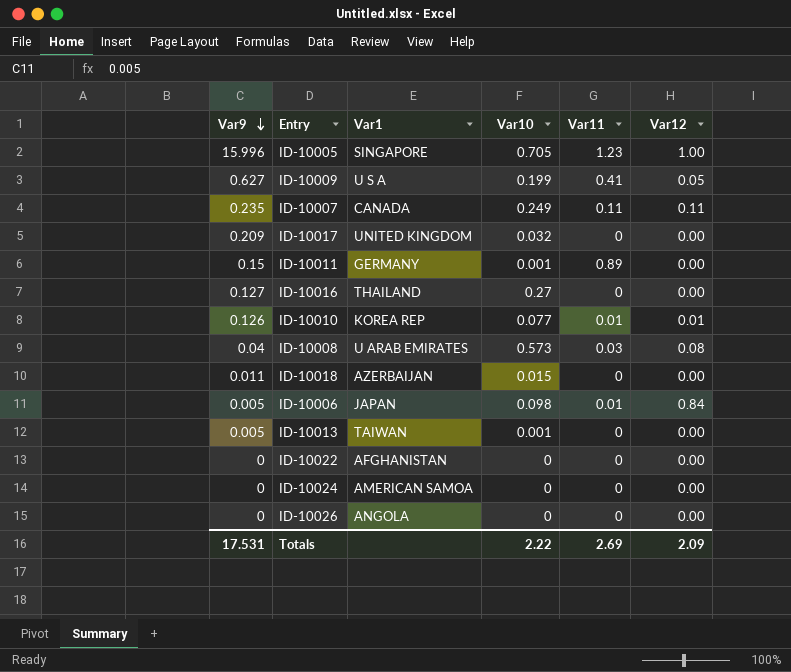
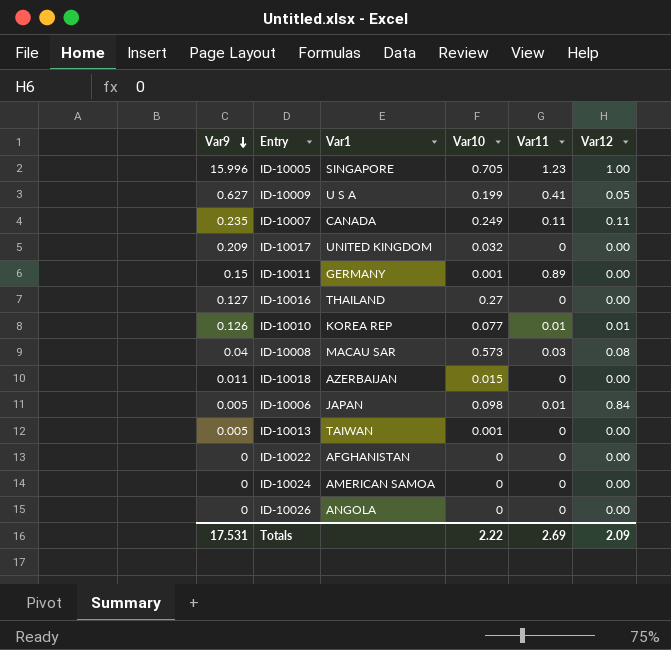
ID-10008 | Var1: U ARAB EMIRATES -> MACAU SAR

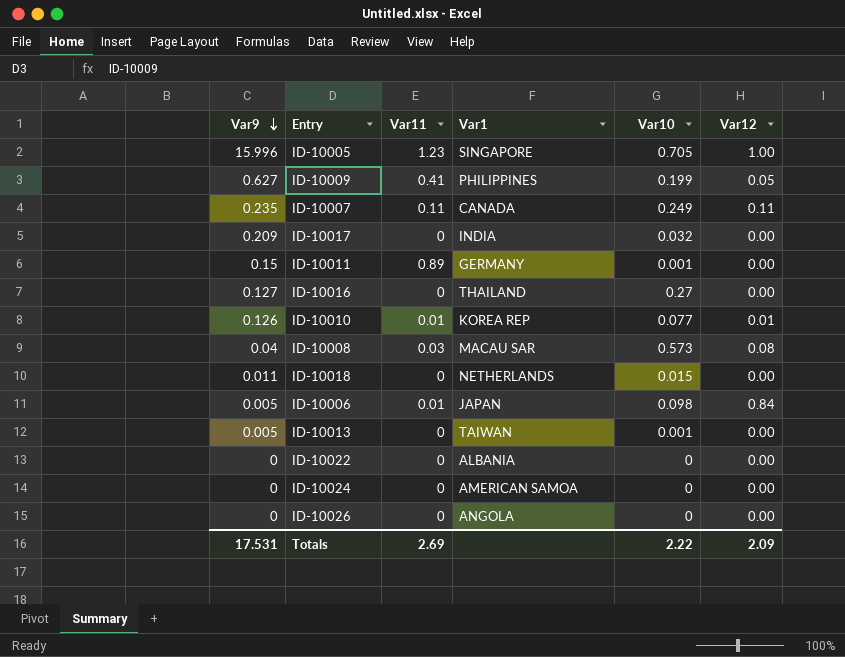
column Var11 | position: 5 -> 3
ID-10009 | Var1: U S A -> PHILIPPINES
ID-10017 | Var1: UNITED KINGDOM -> INDIA
ID-10018 | Var1: AZERBAIJAN -> NETHERLANDS
ID-10022 | Var1: AFGHANISTAN -> ALBANIA

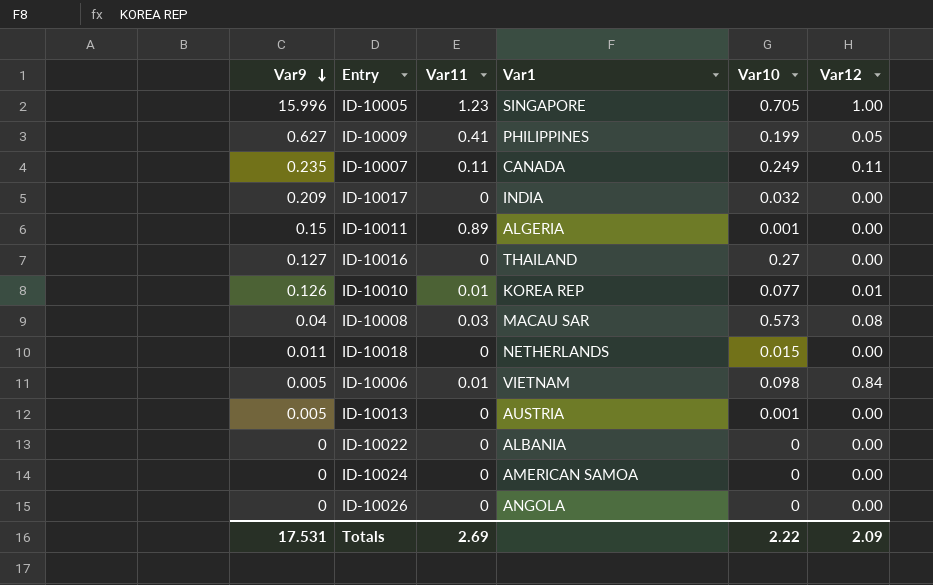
ID-10011 | Var1: GERMANY -> ALGERIA
ID-10006 | Var1: JAPAN -> VIETNAM
ID-10013 | Var1: TAIWAN -> AUSTRIA

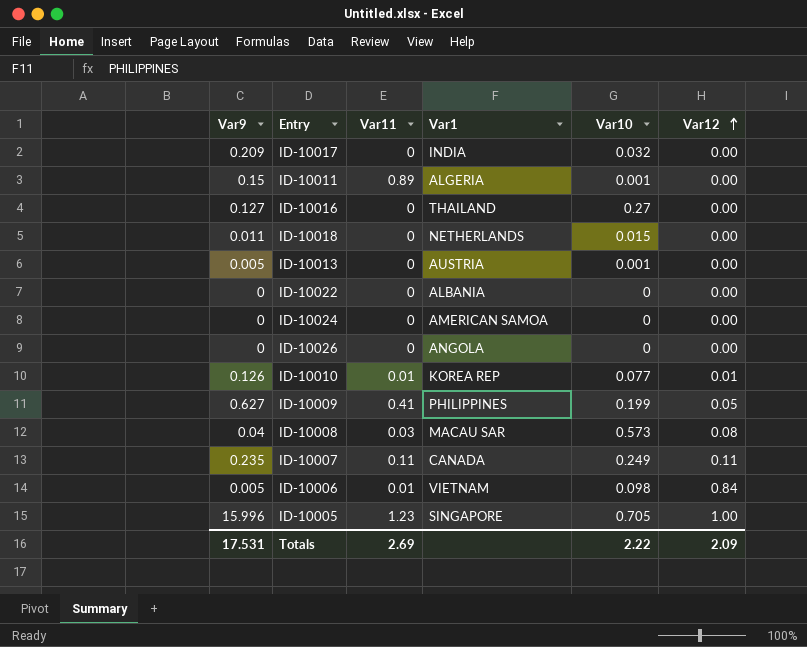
row order: Var9 descending -> Var12 ascending

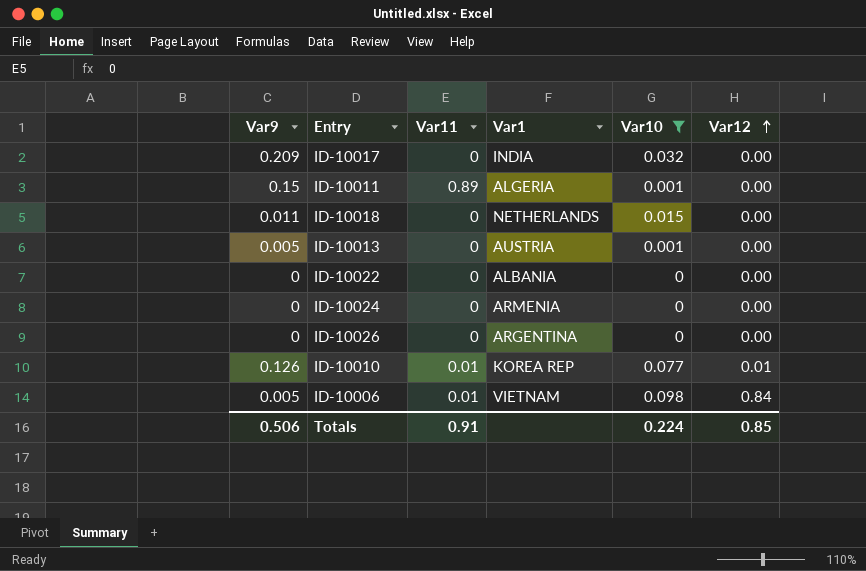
filter: none -> Var10 <= 0.098
ID-10024 | Var1: AMERICAN SAMOA -> ARMENIA
ID-10026 | Var1: ANGOLA -> ARGENTINA
Totals | Var9: 17.531 -> 0.506
Totals | Var11: 2.69 -> 0.91
Totals | Var10: 2.22 -> 0.224
Totals | Var12: 2.09 -> 0.85

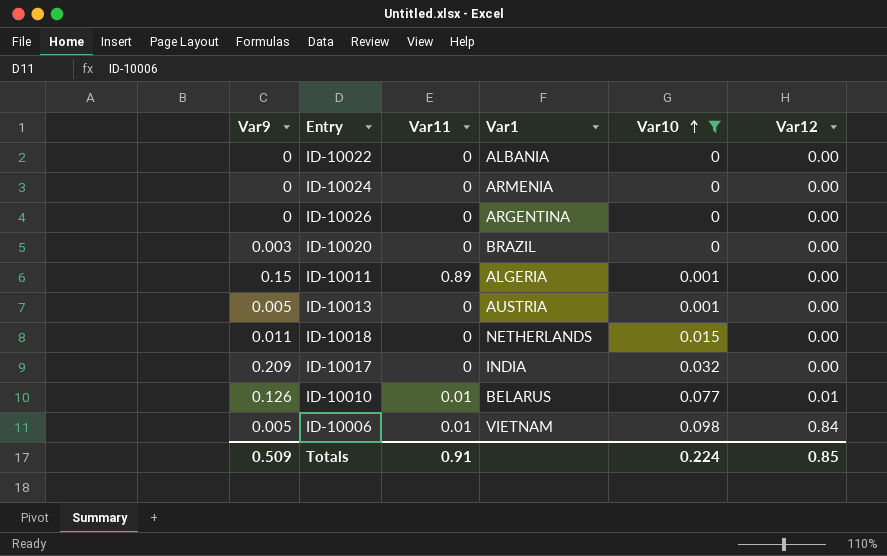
row order: Var12 ascending -> Var10 ascending
row ID-10020: none -> 0.003 | 0 | BRAZIL | 0 | 0.00
ID-10010 | Var1: KOREA REP -> BELARUS
Totals | Var9: 0.506 -> 0.509

